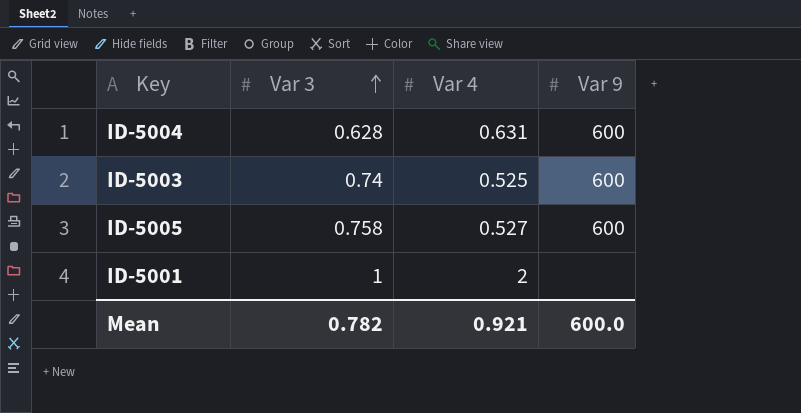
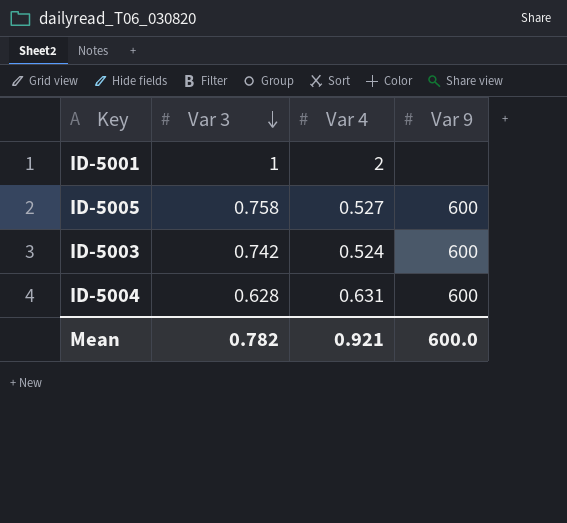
row order: Var 3 ascending -> Var 3 descending
ID-5003 | Var 3: 0.74 -> 0.742
ID-5003 | Var 4: 0.525 -> 0.524

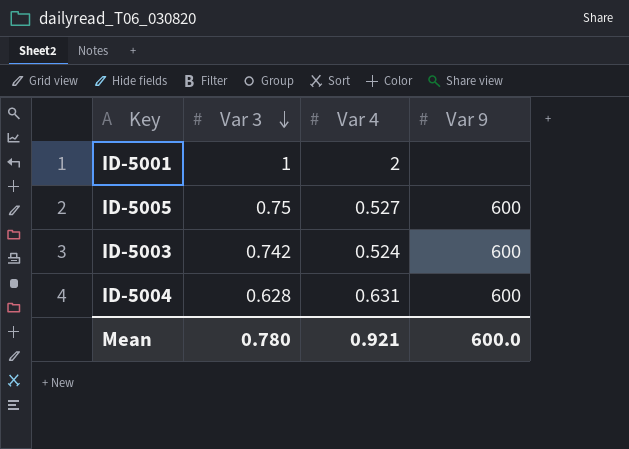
ID-5005 | Var 3: 0.758 -> 0.75
Mean | Var 3: 0.782 -> 0.780

